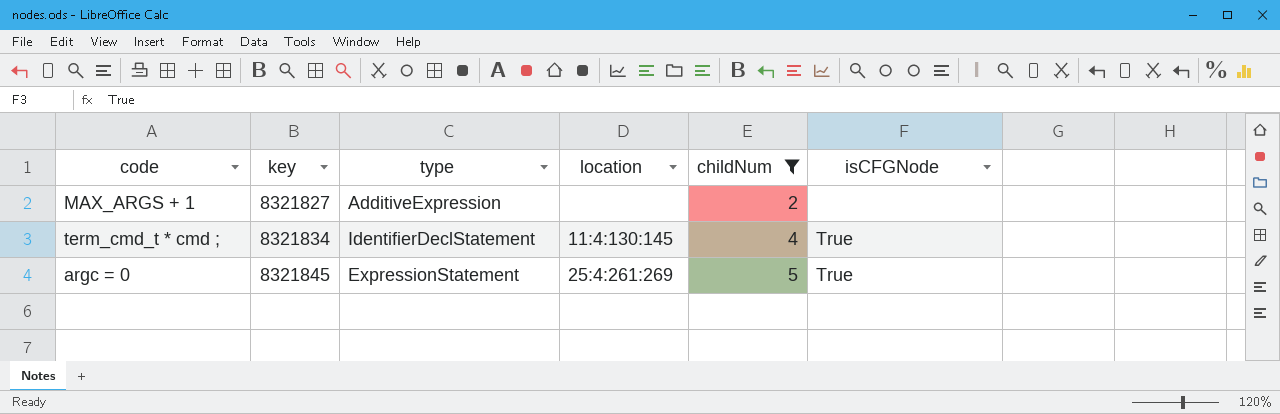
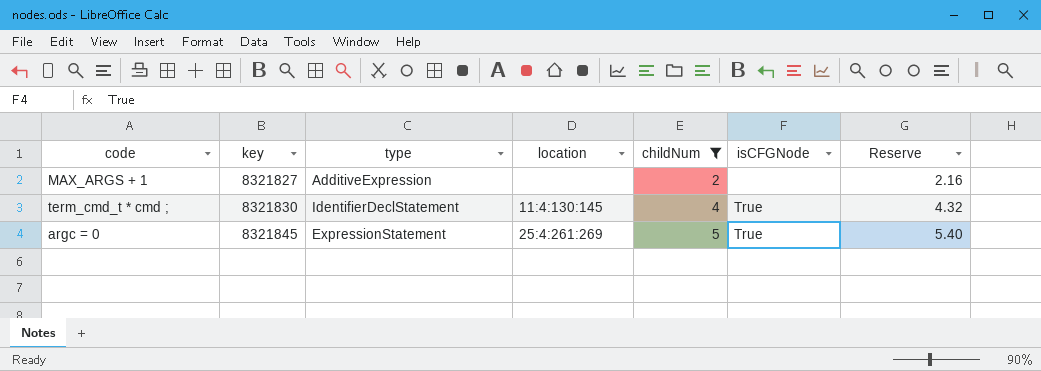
column Reserve | formula: none -> [childNum] * 1.08
term_cmd_t * cmd ; | key: 8321834 -> 8321830

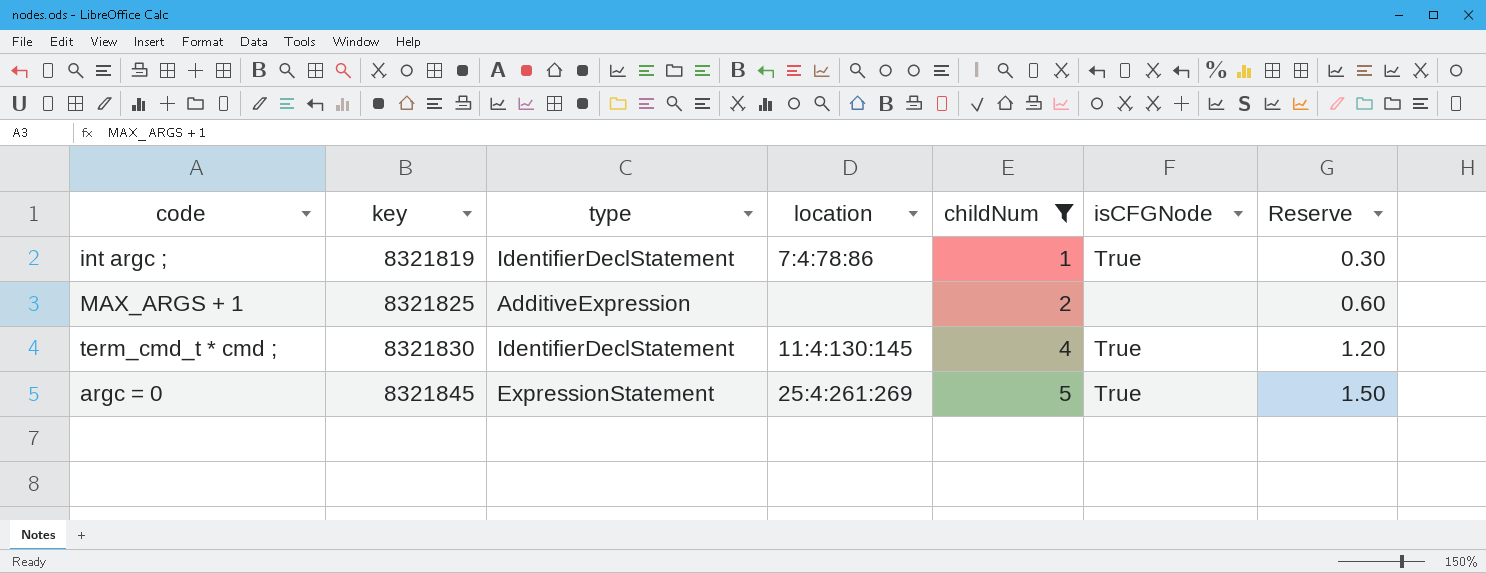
column Reserve | formula: [childNum] * 1.08 -> [childNum] * 0.3
row int argc ;: none -> 8321819 | IdentifierDeclStatement | 7:4:78:86 | 1 | True | 0.30
MAX_ARGS + 1 | key: 8321827 -> 8321825

